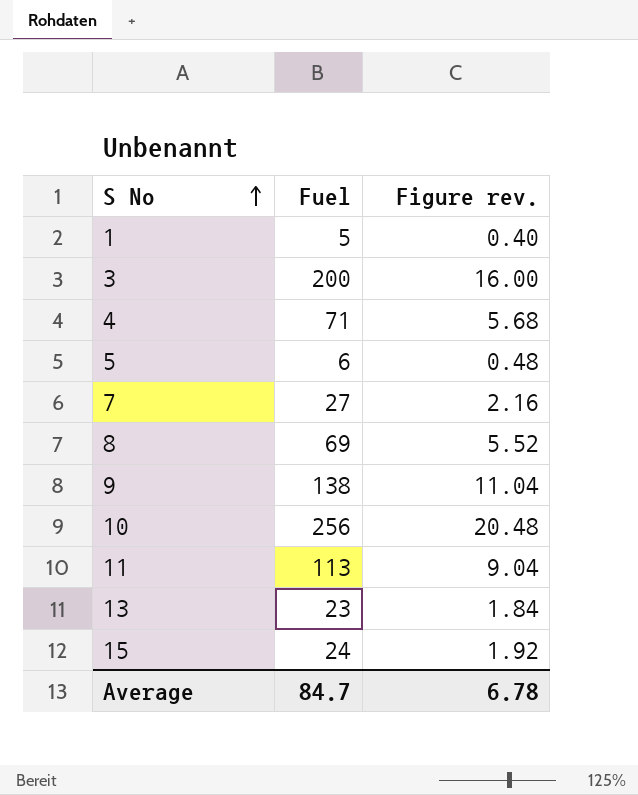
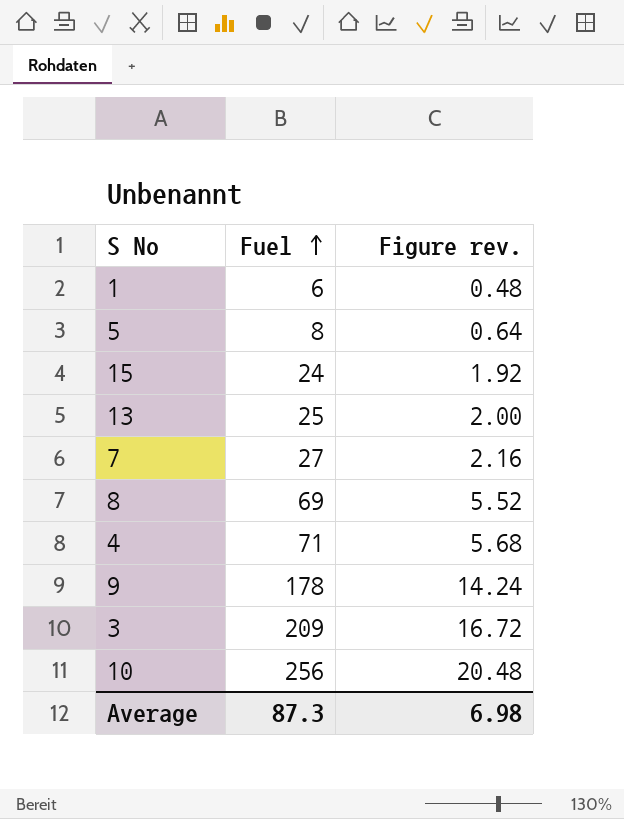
row order: S No ascending -> Fuel ascending
row 11: 113 | 9.04 -> none
1 | Fuel: 5 -> 6
1 | Figure rev.: 0.40 -> 0.48
5 | Fuel: 6 -> 8
5 | Figure rev.: 0.48 -> 0.64
13 | Fuel: 23 -> 25
13 | Figure rev.: 1.84 -> 2.00
9 | Fuel: 138 -> 178
9 | Figure rev.: 11.04 -> 14.24
3 | Fuel: 200 -> 209
3 | Figure rev.: 16.00 -> 16.72
Average | Fuel: 84.7 -> 87.3
Average | Figure rev.: 6.78 -> 6.98

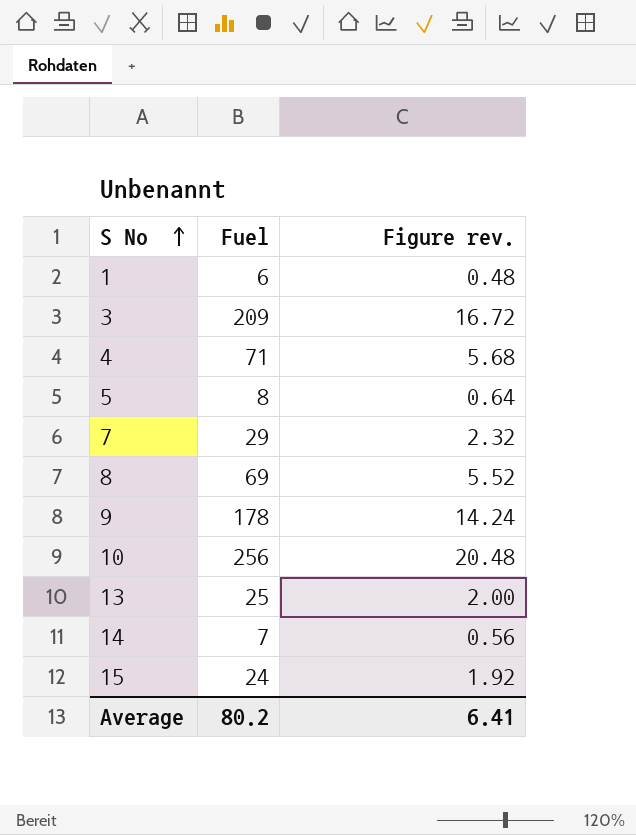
row order: Fuel ascending -> S No ascending
7 | Fuel: 27 -> 29
7 | Figure rev.: 2.16 -> 2.32
row 14: none -> 7 | 0.56
Average | Fuel: 87.3 -> 80.2
Average | Figure rev.: 6.98 -> 6.41

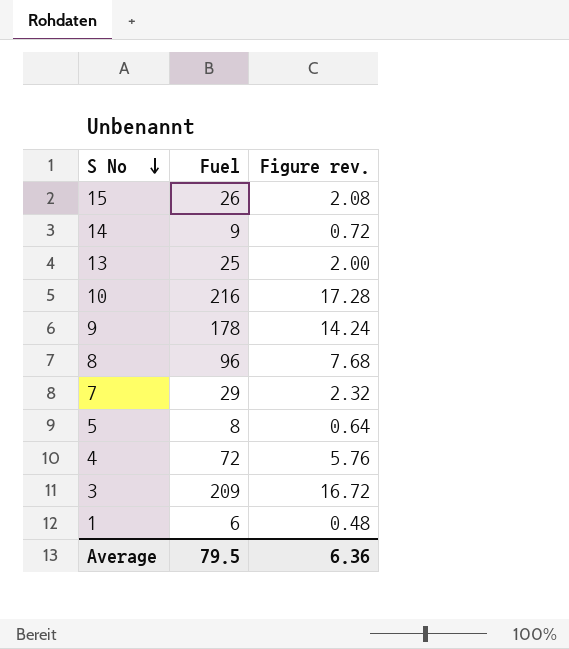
row order: S No ascending -> S No descending
15 | Fuel: 24 -> 26
15 | Figure rev.: 1.92 -> 2.08
14 | Fuel: 7 -> 9
14 | Figure rev.: 0.56 -> 0.72
10 | Fuel: 256 -> 216
10 | Figure rev.: 20.48 -> 17.28
8 | Fuel: 69 -> 96
8 | Figure rev.: 5.52 -> 7.68
4 | Fuel: 71 -> 72
4 | Figure rev.: 5.68 -> 5.76
Average | Fuel: 80.2 -> 79.5
Average | Figure rev.: 6.41 -> 6.36

